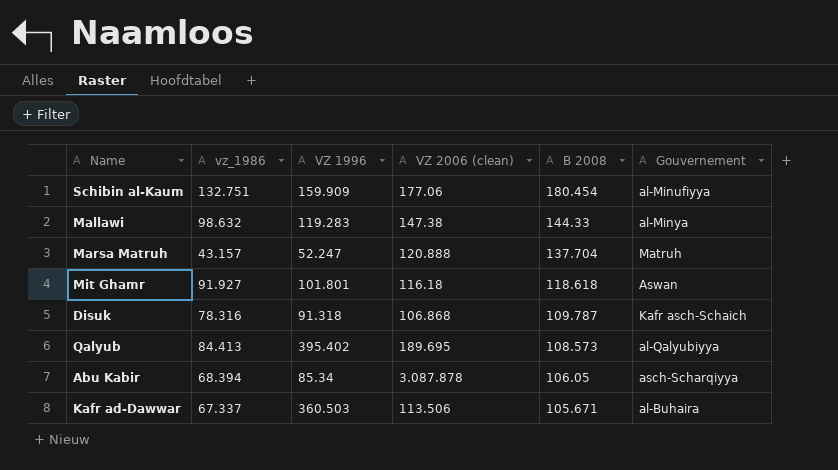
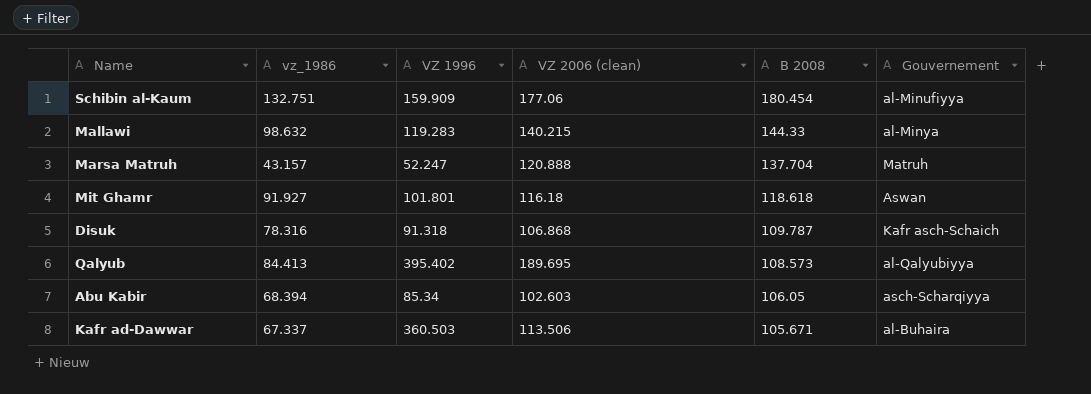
Mallawi | VZ 2006 (clean): 147.38 -> 140.215
Abu Kabir | VZ 2006 (clean): 3.087.878 -> 102.603

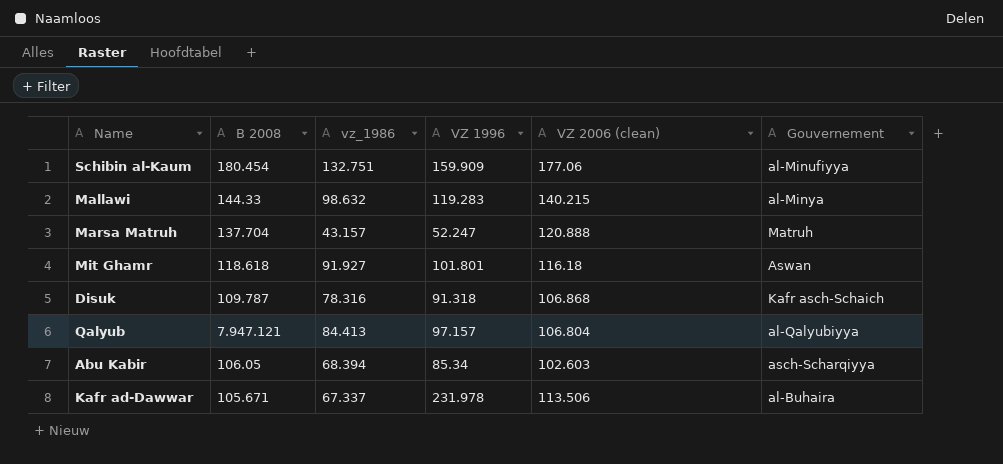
column B 2008 | position: 5 -> 2
Qalyub | B 2008: 108.573 -> 7.947.121
Qalyub | VZ 1996: 395.402 -> 97.157
Qalyub | VZ 2006 (clean): 189.695 -> 106.804
Kafr ad-Dawwar | VZ 1996: 360.503 -> 231.978

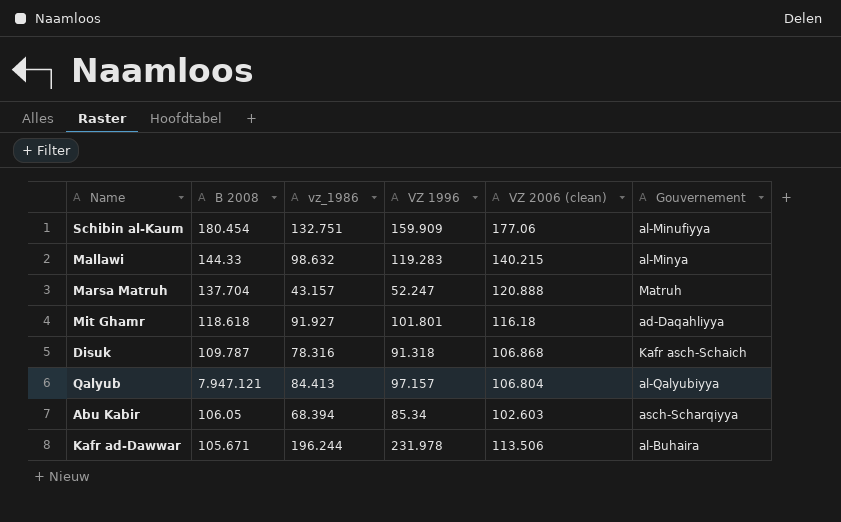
Mit Ghamr | Gouvernement: Aswan -> ad-Daqahliyya
Kafr ad-Dawwar | vz_1986: 67.337 -> 196.244

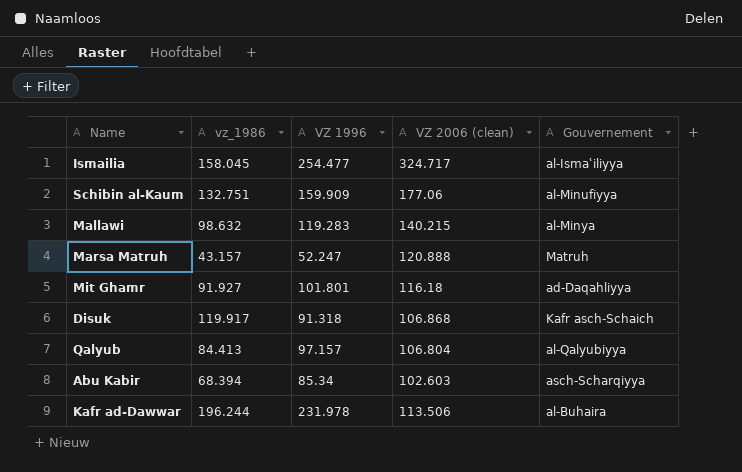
column B 2008 | position: 2 -> none
row Ismailia: none -> 158.045 | 254.477 | 324.717 | al-Ismaʿiliyya
Disuk | vz_1986: 78.316 -> 119.917

